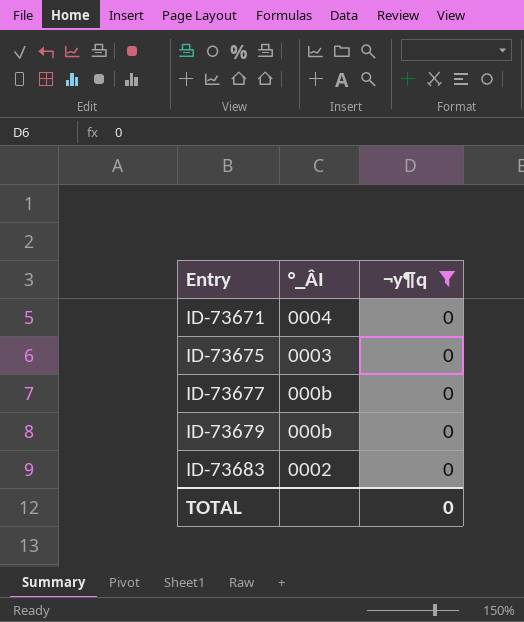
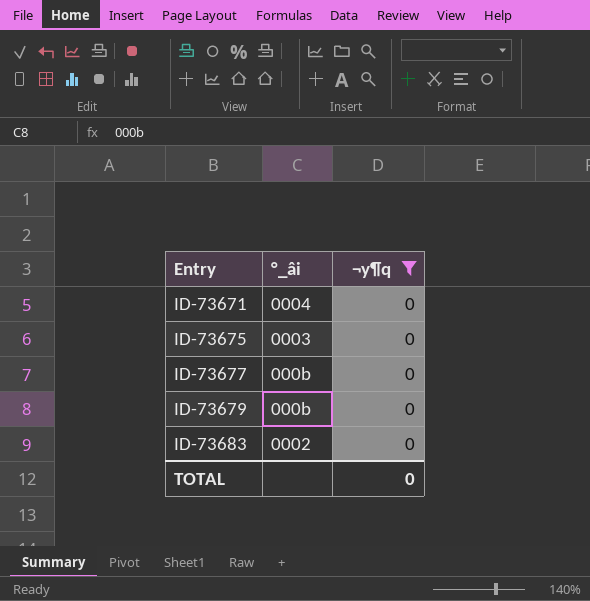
column name: °_ÂI -> °_âi

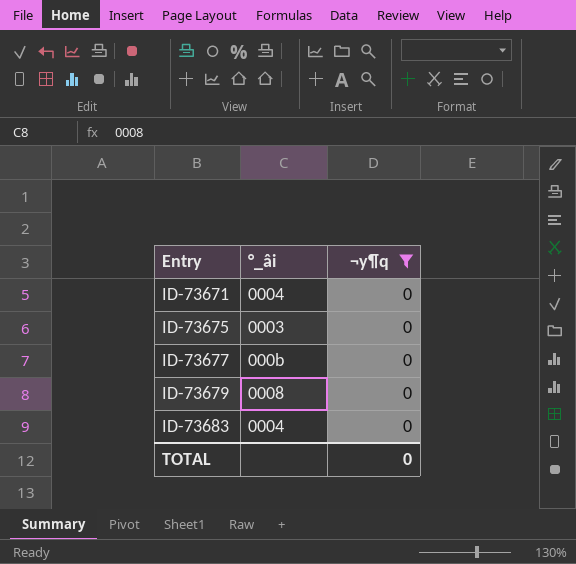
ID-73679 | °_âi: 000b -> 0008
ID-73683 | °_âi: 0002 -> 0004

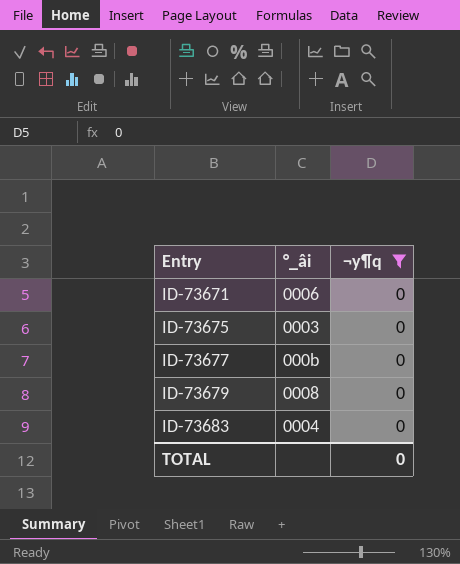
ID-73671 | °_âi: 0004 -> 0006

